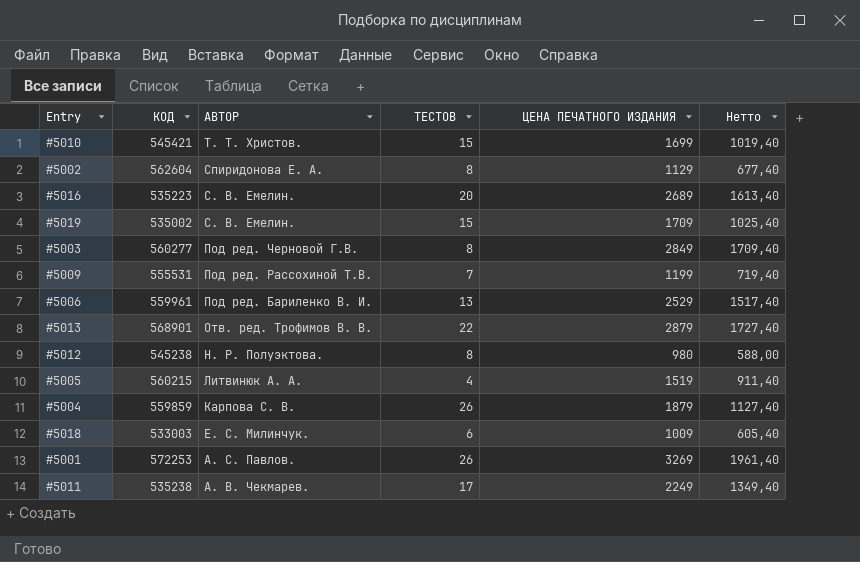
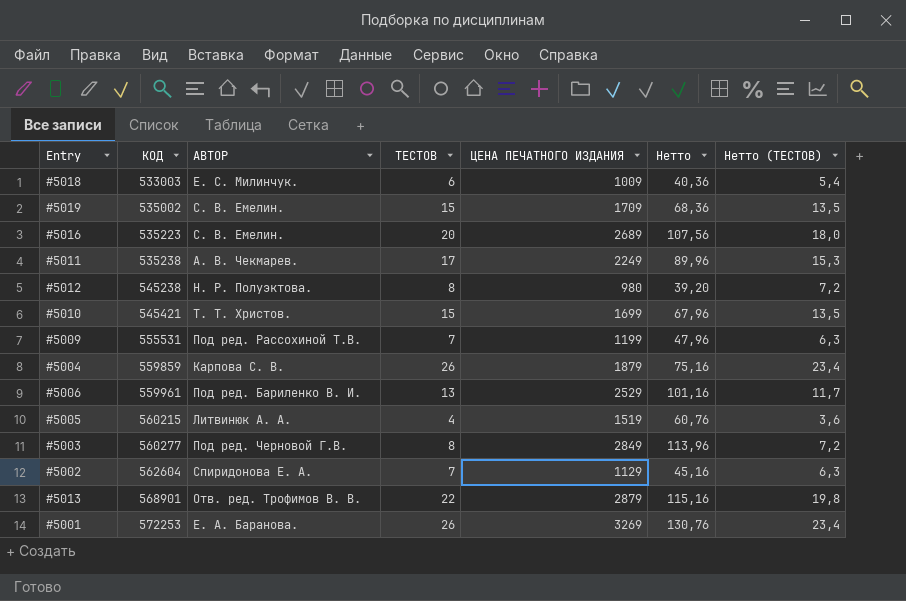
row order: АВТОР descending -> КОД ascending
column Нетто | formula: [ЦЕНА ПЕЧАТНОГО ИЗДАНИЯ] * 0,6 -> [ЦЕНА ПЕЧАТНОГО ИЗДАНИЯ] * 0,04
column Нетто (ТЕСТОВ) | formula: none -> [ТЕСТОВ] * 0,9
#5002 | ТЕСТОВ: 8 -> 7
#5001 | АВТОР: А. С. Павлов. -> Е. А. Баранова.

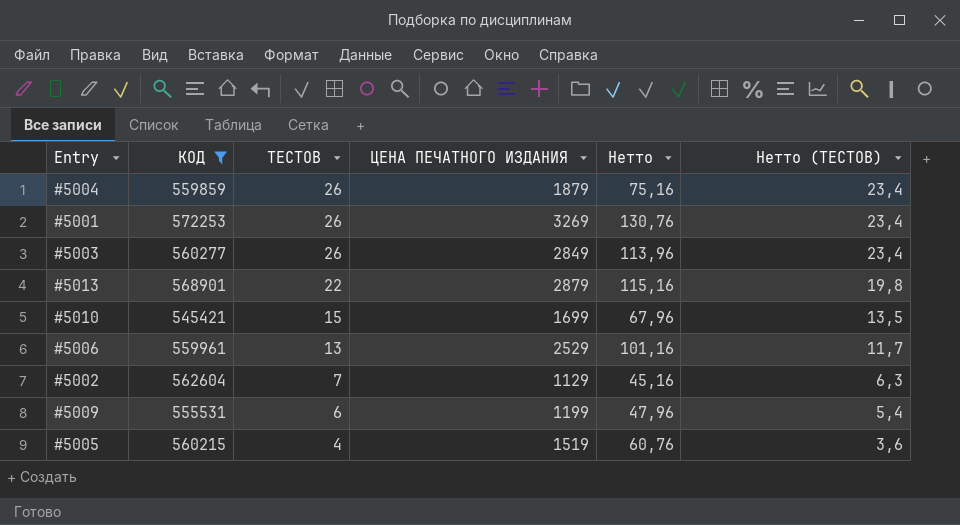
filter: none -> КОД >= 545421
row order: КОД ascending -> ТЕСТОВ descending
column АВТОР | position: 3 -> none
#5003 | ТЕСТОВ: 8 -> 26
#5003 | Нетто (ТЕСТОВ): 7,2 -> 23,4
#5009 | ТЕСТОВ: 7 -> 6
#5009 | Нетто (ТЕСТОВ): 6,3 -> 5,4

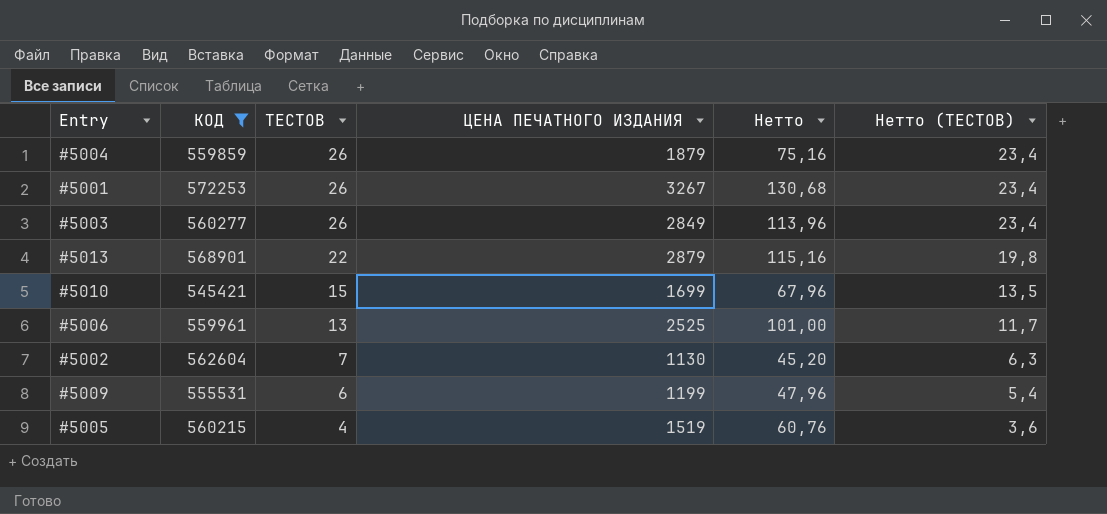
#5001 | ЦЕНА ПЕЧАТНОГО ИЗДАНИЯ: 3269 -> 3267
#5001 | Нетто: 130,76 -> 130,68
#5006 | ЦЕНА ПЕЧАТНОГО ИЗДАНИЯ: 2529 -> 2525
#5006 | Нетто: 101,16 -> 101,00
#5002 | ЦЕНА ПЕЧАТНОГО ИЗДАНИЯ: 1129 -> 1130
#5002 | Нетто: 45,16 -> 45,20

